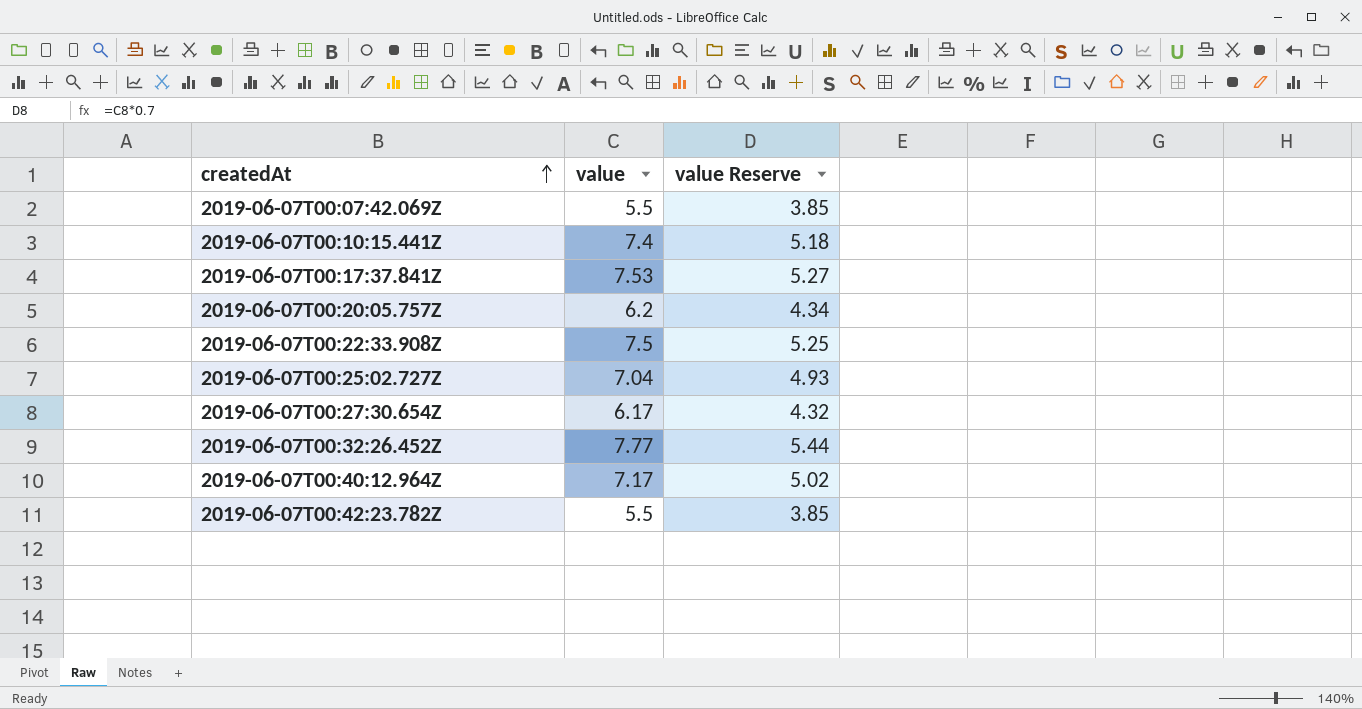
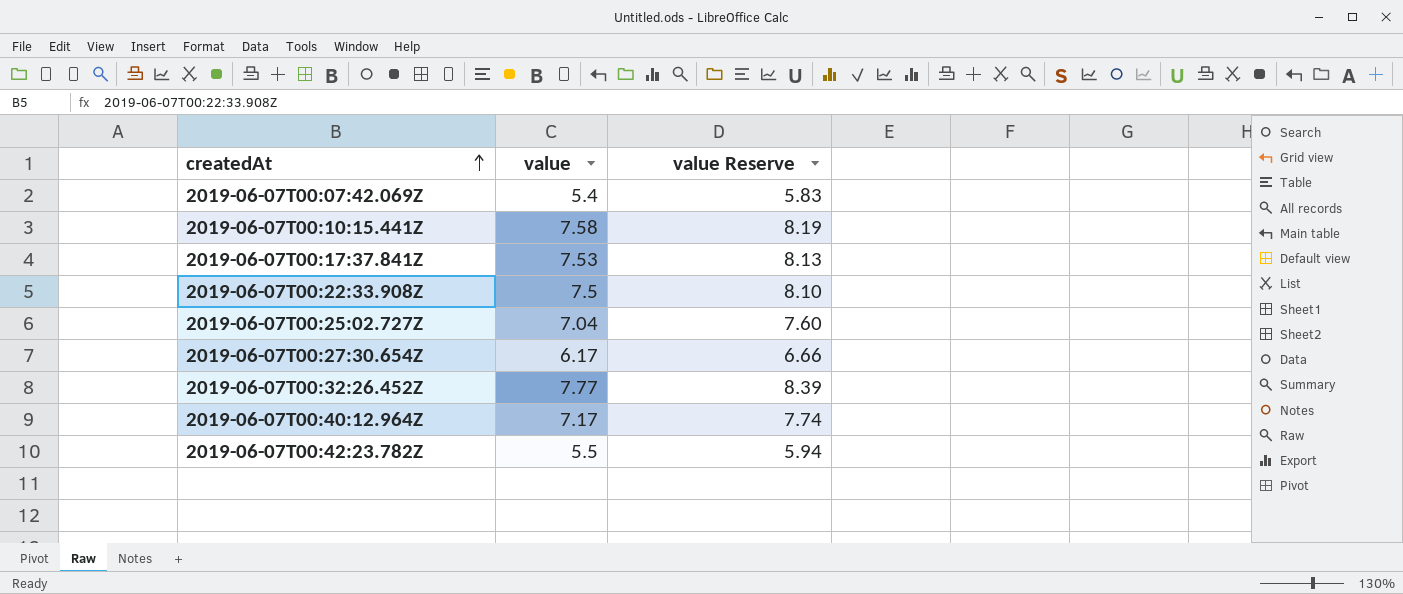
column value Reserve | formula: [value] * 0.7 -> [value] * 1.08
row 2019-06-07T00:20:05.757Z: 6.2 | 4.34 -> none
2019-06-07T00:07:42.069Z | value: 5.5 -> 5.4
2019-06-07T00:10:15.441Z | value: 7.4 -> 7.58

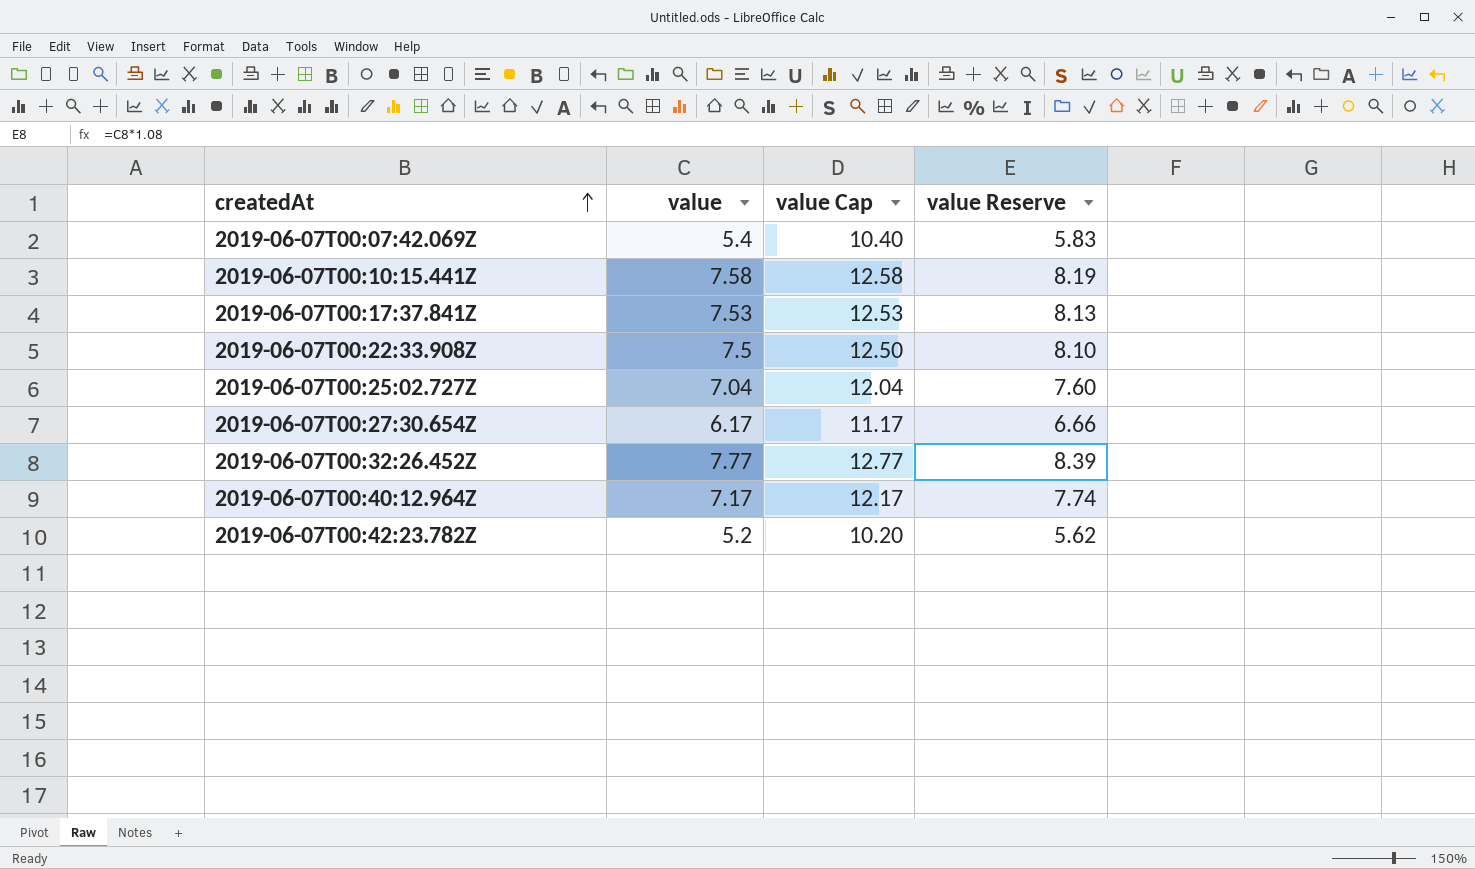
column value Cap | formula: none -> [value] + 5
2019-06-07T00:42:23.782Z | value: 5.5 -> 5.2
2019-06-07T00:42:23.782Z | value Reserve: 5.94 -> 5.62

